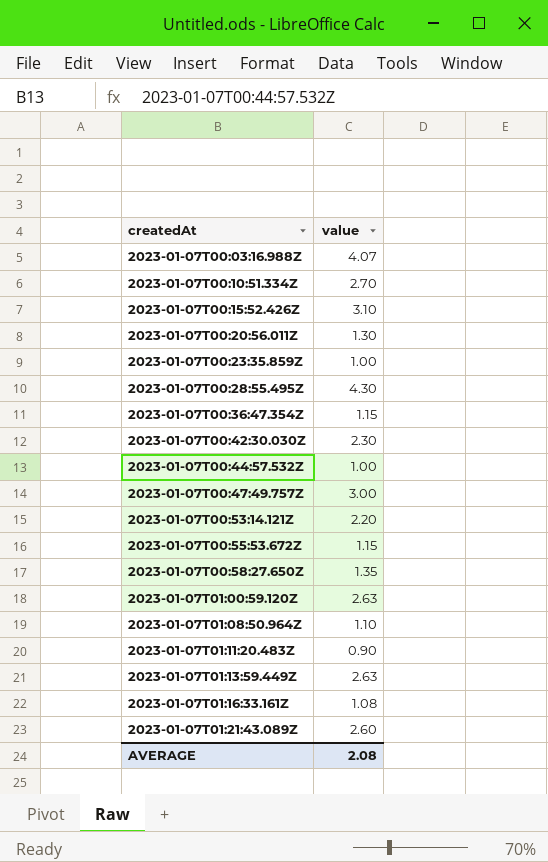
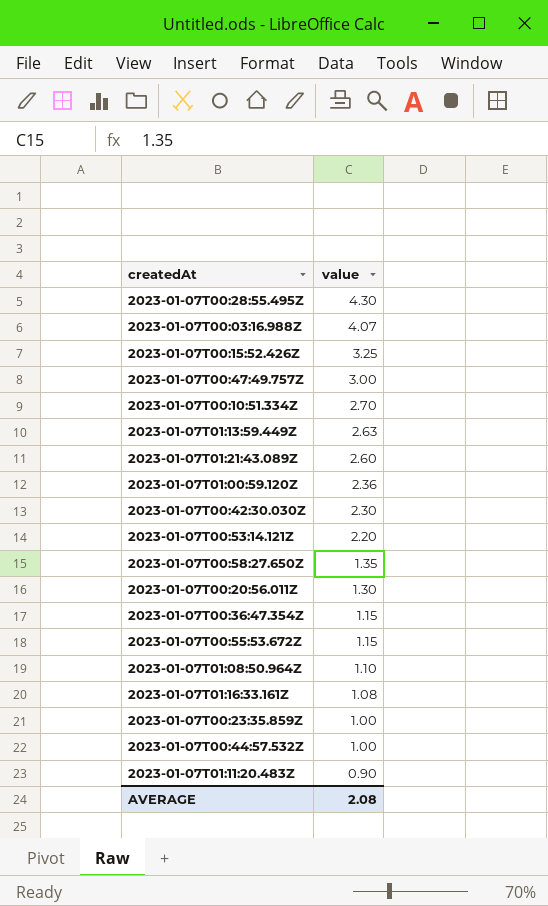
row order: createdAt ascending -> value descending
2023-01-07T00:15:52.426Z | value: 3.10 -> 3.25
2023-01-07T01:00:59.120Z | value: 2.63 -> 2.36

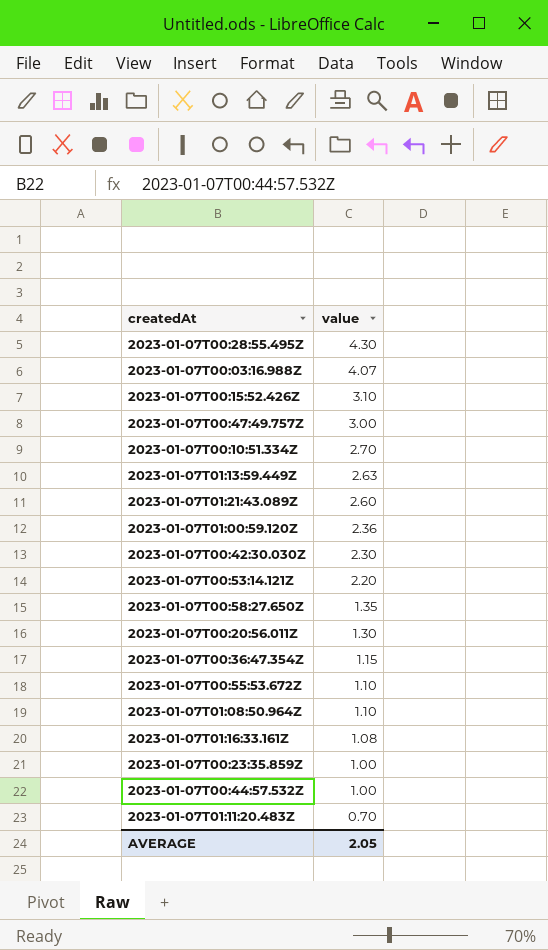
2023-01-07T00:15:52.426Z | value: 3.25 -> 3.10
2023-01-07T00:55:53.672Z | value: 1.15 -> 1.10
2023-01-07T01:11:20.483Z | value: 0.90 -> 0.70
AVERAGE | value: 2.08 -> 2.05

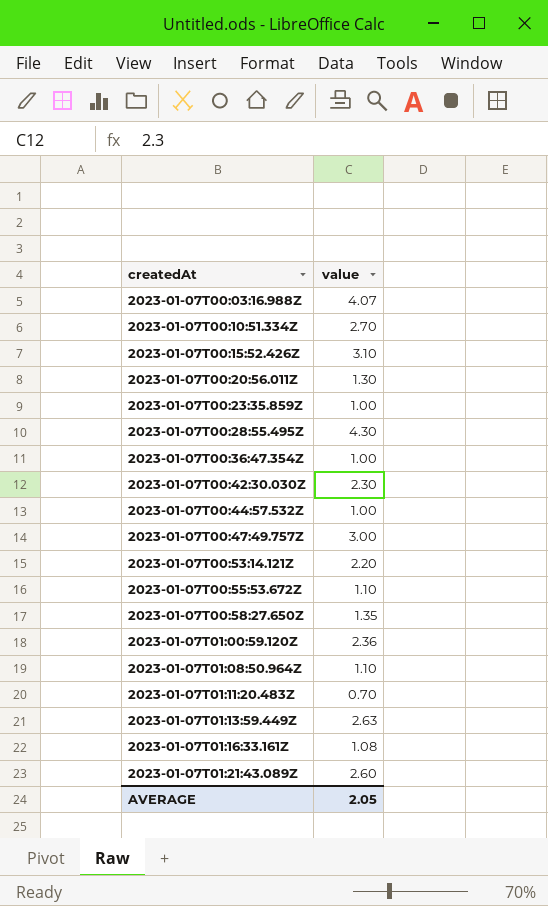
row order: value descending -> createdAt ascending
2023-01-07T00:36:47.354Z | value: 1.15 -> 1.00

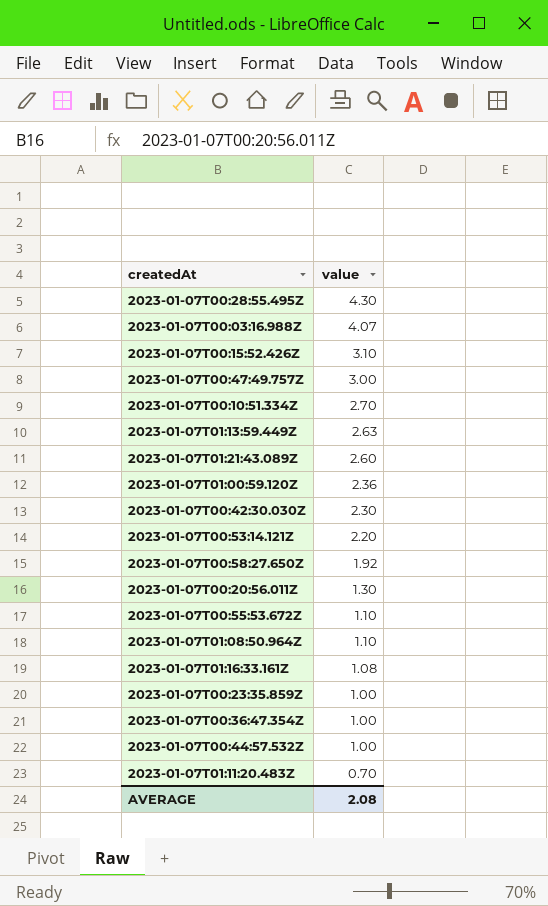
row order: createdAt ascending -> value descending
2023-01-07T00:58:27.650Z | value: 1.35 -> 1.92
AVERAGE | value: 2.05 -> 2.08

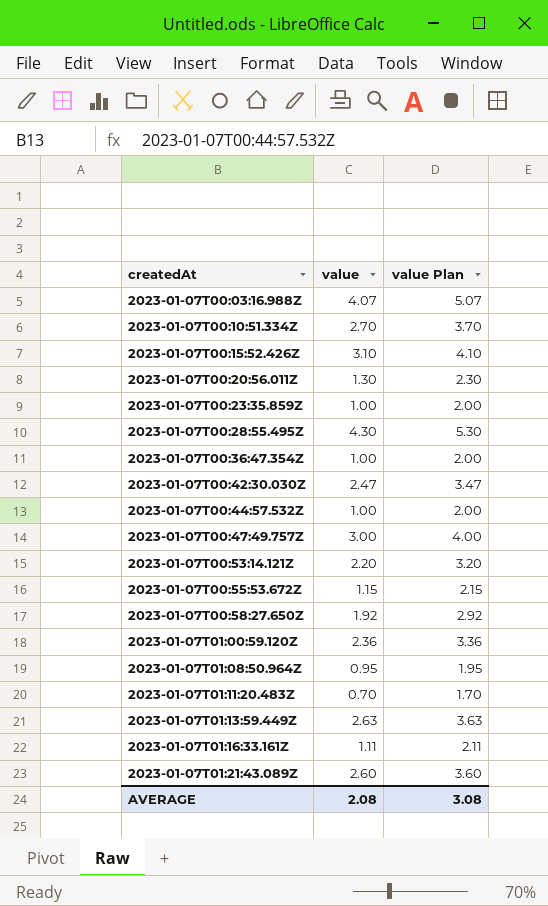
row order: value descending -> createdAt ascending
column value Plan | formula: none -> [value] + 1
2023-01-07T00:42:30.030Z | value: 2.30 -> 2.47
2023-01-07T00:55:53.672Z | value: 1.10 -> 1.15
2023-01-07T01:08:50.964Z | value: 1.10 -> 0.95
2023-01-07T01:16:33.161Z | value: 1.08 -> 1.11

